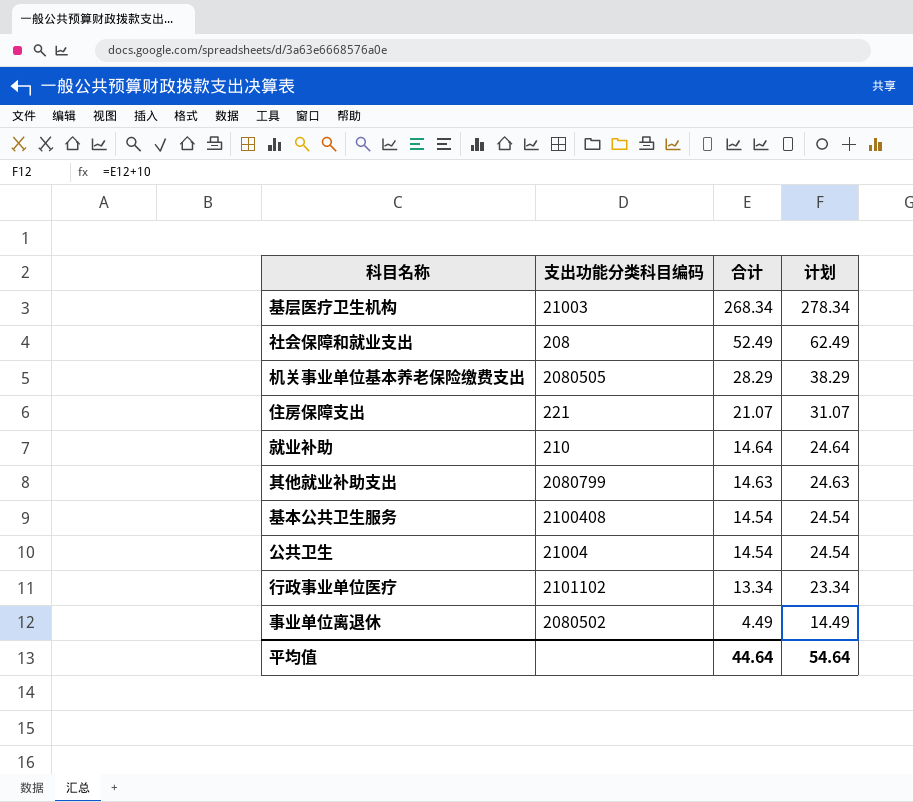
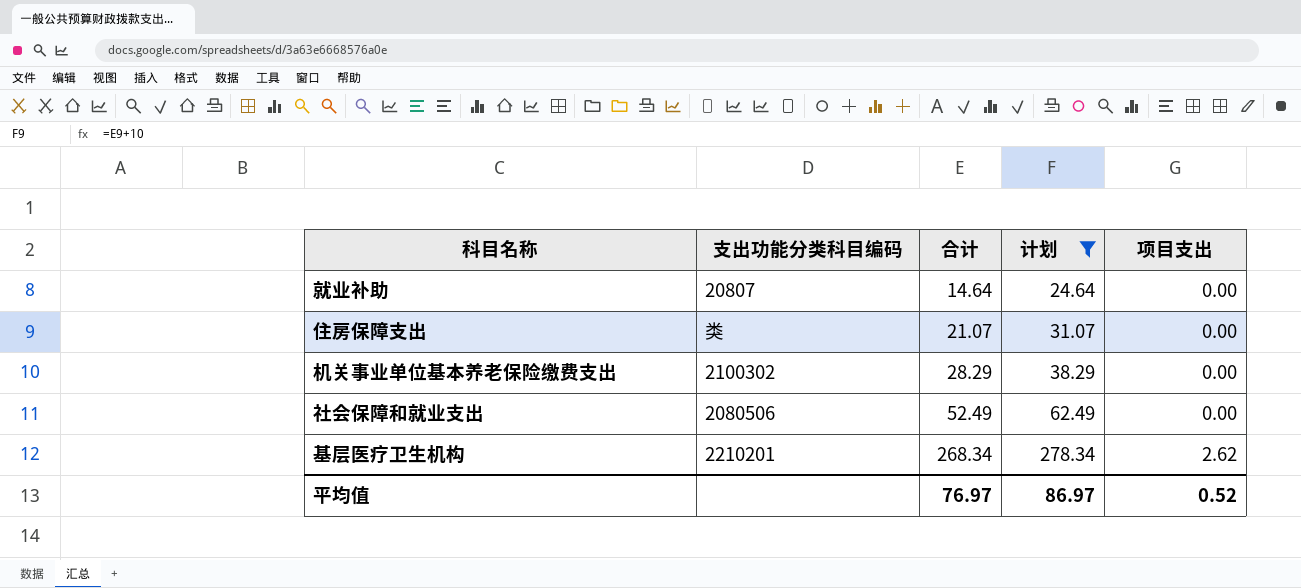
filter: none -> 计划 >= 24.64
row order: 合计 descending -> 合计 ascending
column 项目支出 | position: none -> 5
就业补助 | 支出功能分类科目编码: 210 -> 20807
住房保障支出 | 支出功能分类科目编码: 221 -> 类
机关事业单位基本养老保险缴费支出 | 支出功能分类科目编码: 2080505 -> 2100302
社会保障和就业支出 | 支出功能分类科目编码: 208 -> 2080506
基层医疗卫生机构 | 支出功能分类科目编码: 21003 -> 2210201
平均值 | 合计: 44.64 -> 76.97
平均值 | 计划: 54.64 -> 86.97

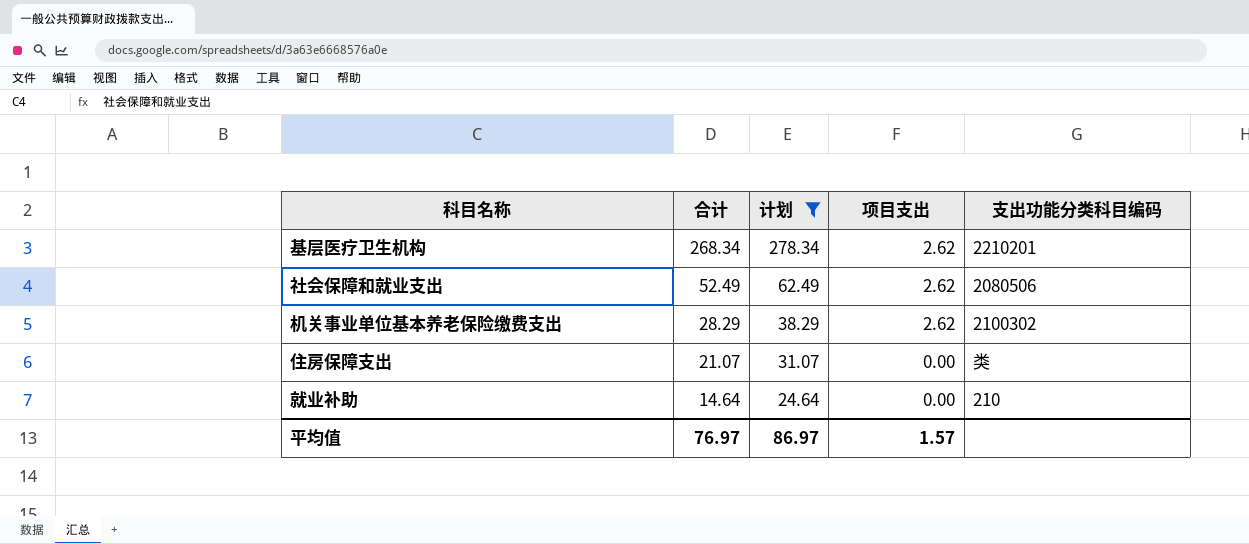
row order: 合计 ascending -> 合计 descending
column 支出功能分类科目编码 | position: 2 -> 5
社会保障和就业支出 | 项目支出: 0.00 -> 2.62
机关事业单位基本养老保险缴费支出 | 项目支出: 0.00 -> 2.62
就业补助 | 支出功能分类科目编码: 20807 -> 210
平均值 | 项目支出: 0.52 -> 1.57

